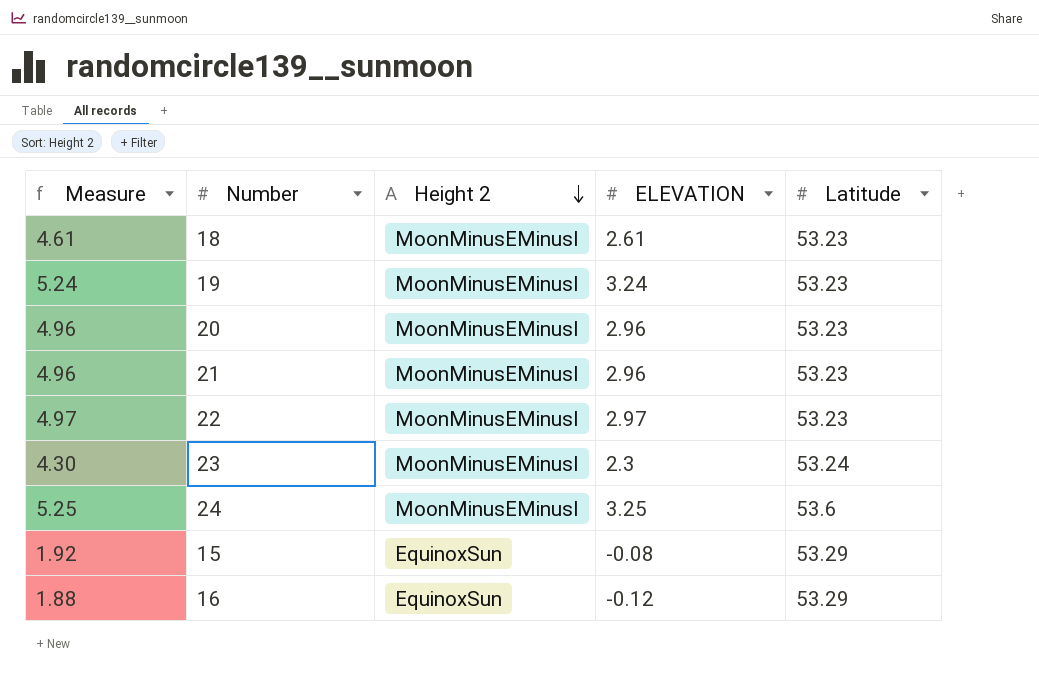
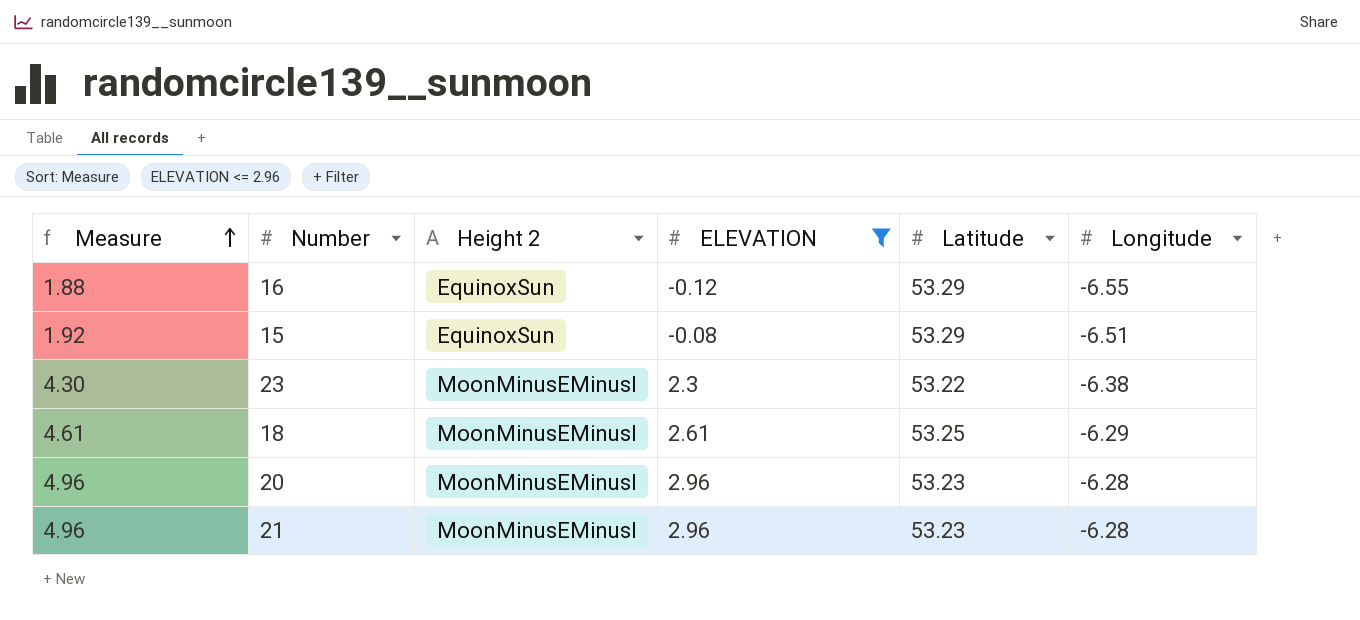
filter: none -> ELEVATION <= 2.96
row order: Height 2 descending -> Measure ascending
column Longitude | position: none -> 6
23 | Latitude: 53.24 -> 53.22
18 | Latitude: 53.23 -> 53.25

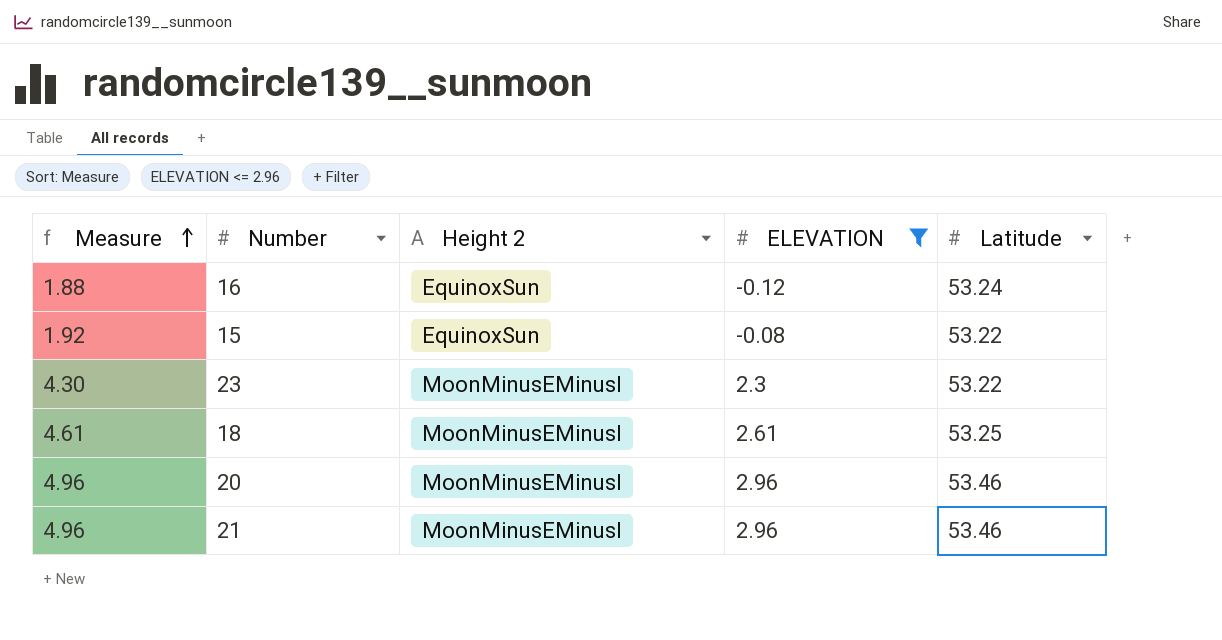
column Longitude | position: 6 -> none
16 | Latitude: 53.29 -> 53.24
15 | Latitude: 53.29 -> 53.22
20 | Latitude: 53.23 -> 53.46
21 | Latitude: 53.23 -> 53.46

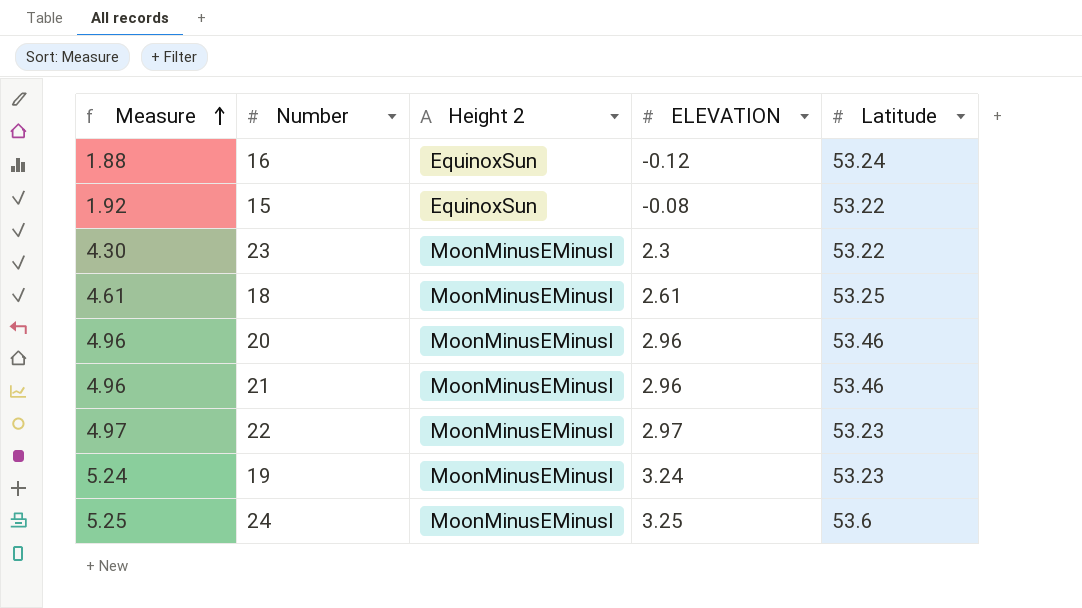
filter: ELEVATION <= 2.96 -> none

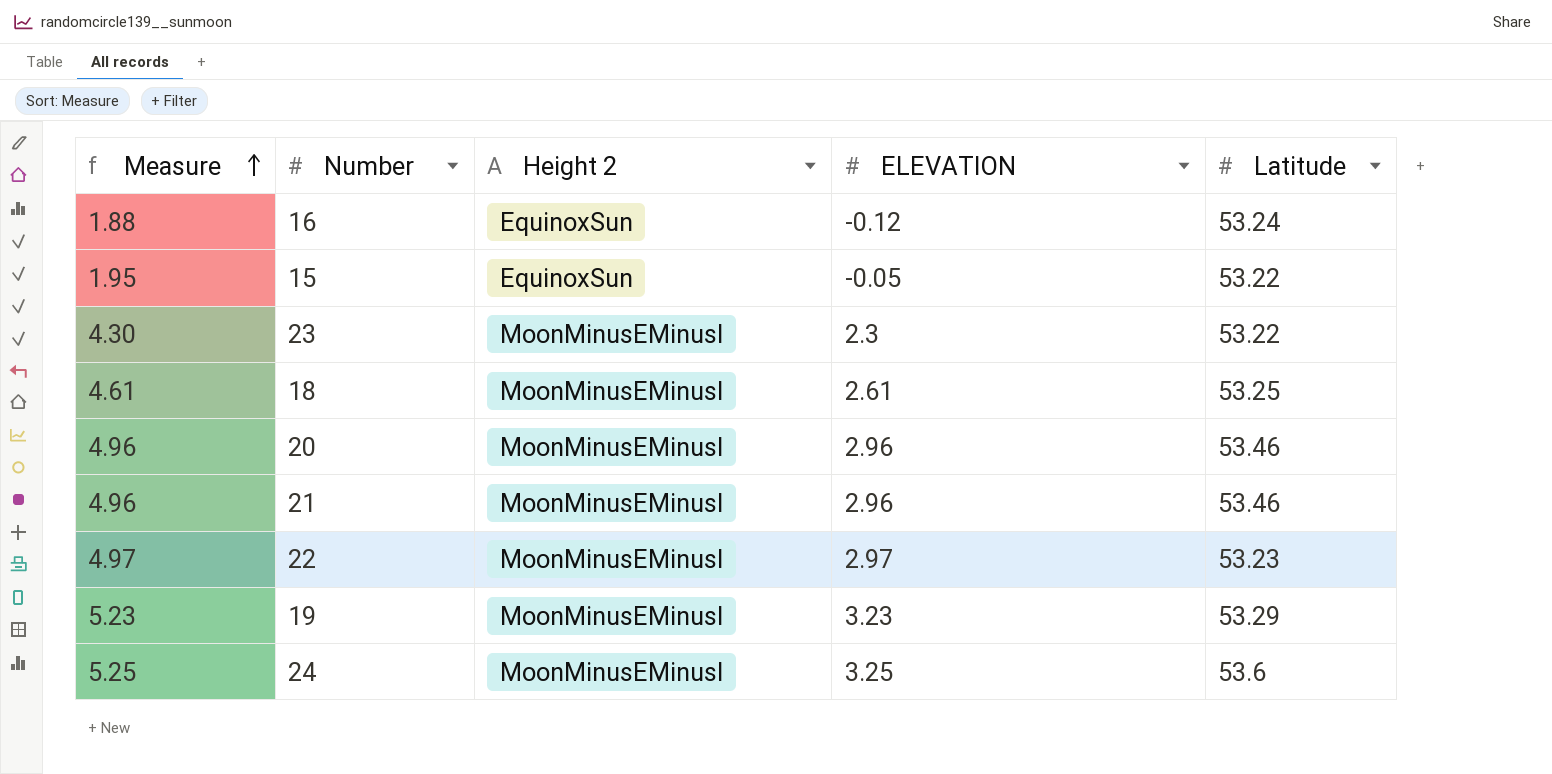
15 | Measure: 1.92 -> 1.95
15 | ELEVATION: -0.08 -> -0.05
19 | Measure: 5.24 -> 5.23
19 | ELEVATION: 3.24 -> 3.23
19 | Latitude: 53.23 -> 53.29

